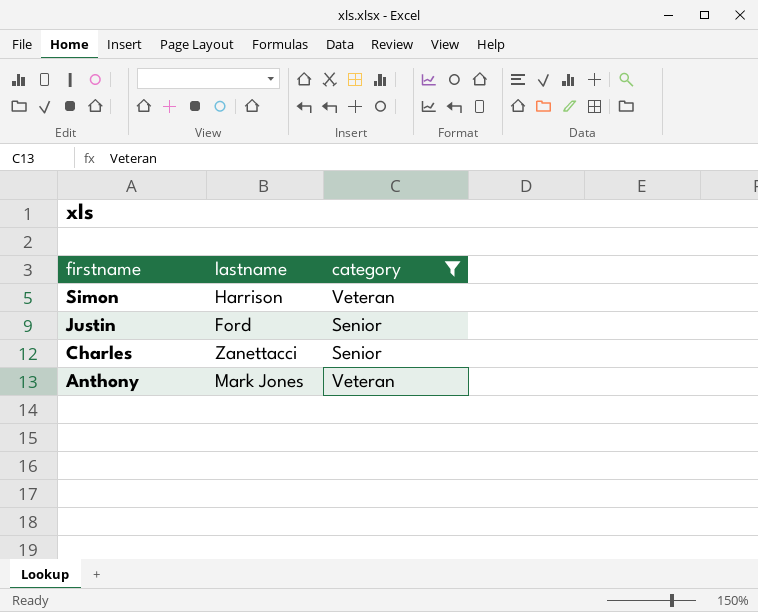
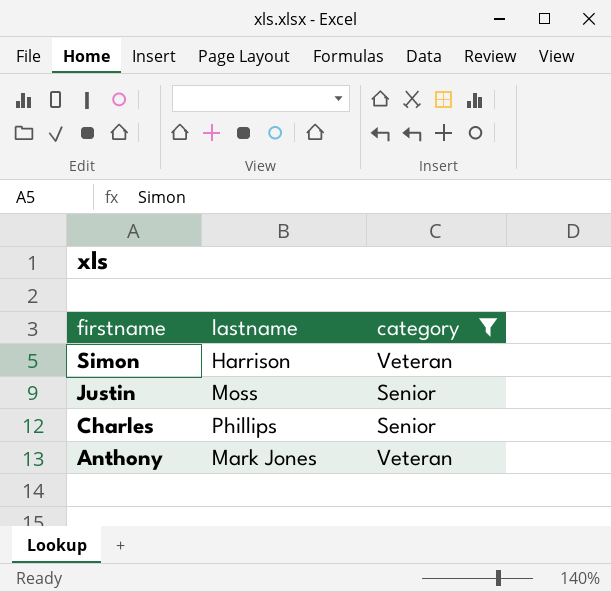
Justin | lastname: Ford -> Moss
Charles | lastname: Zanettacci -> Phillips

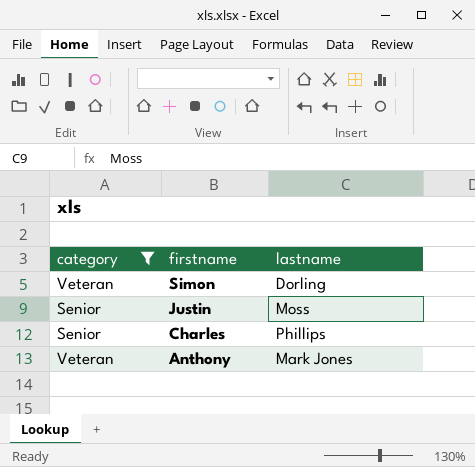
column category | position: 3 -> 1
Simon | lastname: Harrison -> Dorling

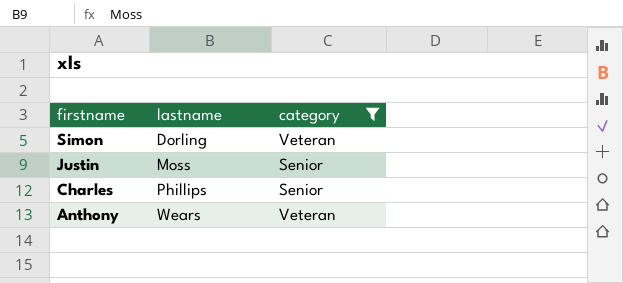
column category | position: 1 -> 3
Anthony | lastname: Mark Jones -> Wears

